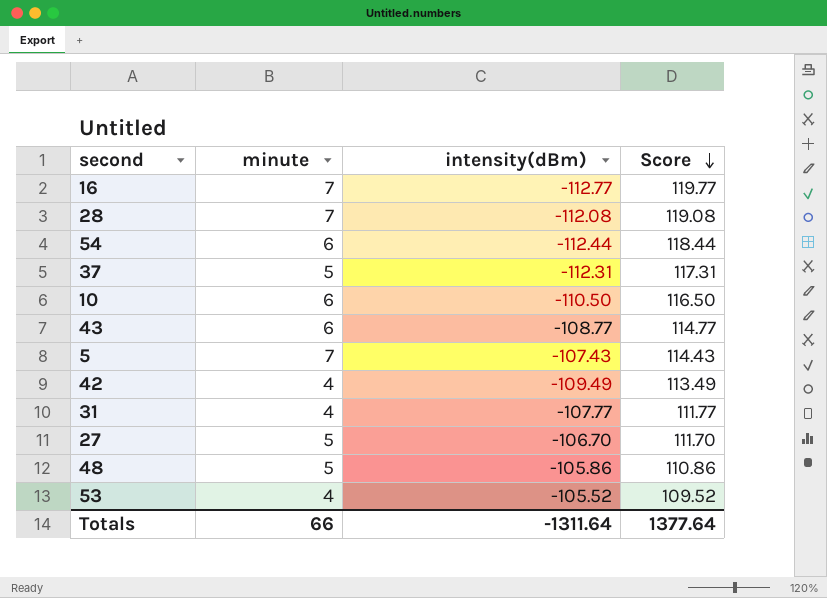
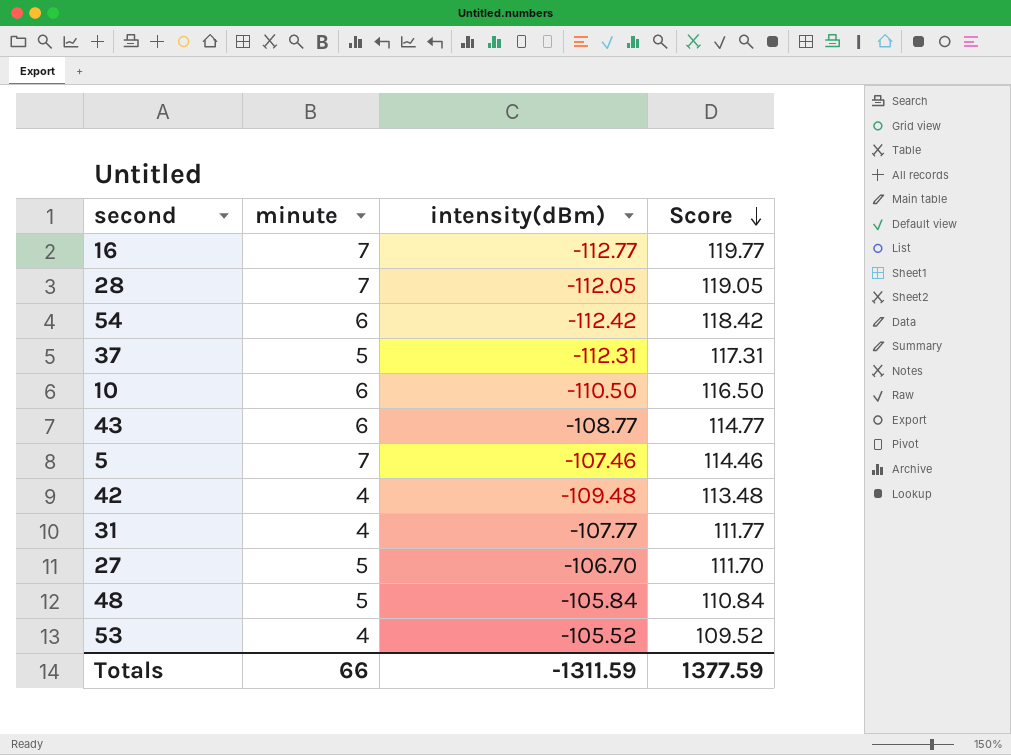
28 | intensity(dBm): -112.08 -> -112.05
28 | Score: 119.08 -> 119.05
54 | intensity(dBm): -112.44 -> -112.42
54 | Score: 118.44 -> 118.42
5 | intensity(dBm): -107.43 -> -107.46
5 | Score: 114.43 -> 114.46
42 | intensity(dBm): -109.49 -> -109.48
42 | Score: 113.49 -> 113.48
48 | intensity(dBm): -105.86 -> -105.84
48 | Score: 110.86 -> 110.84
Totals | intensity(dBm): -1311.64 -> -1311.59
Totals | Score: 1377.64 -> 1377.59

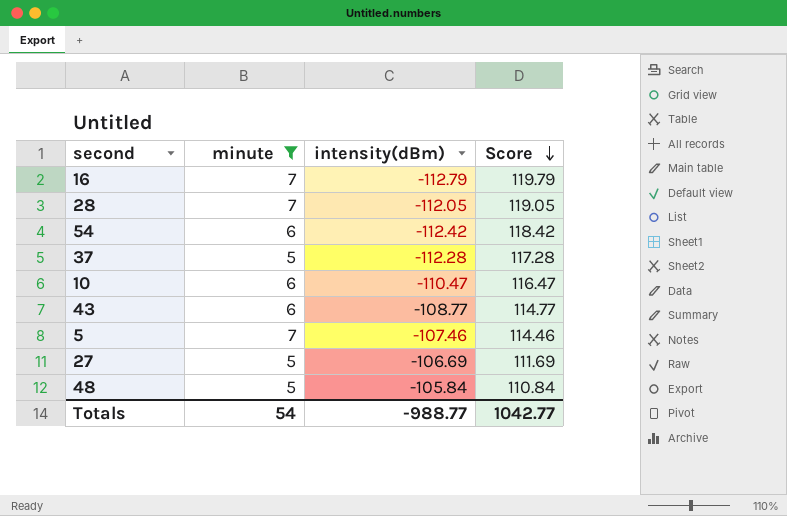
filter: none -> minute != 4
16 | intensity(dBm): -112.77 -> -112.79
16 | Score: 119.77 -> 119.79
37 | intensity(dBm): -112.31 -> -112.28
37 | Score: 117.31 -> 117.28
10 | intensity(dBm): -110.50 -> -110.47
10 | Score: 116.50 -> 116.47
27 | intensity(dBm): -106.70 -> -106.69
27 | Score: 111.70 -> 111.69
Totals | minute: 66 -> 54
Totals | intensity(dBm): -1311.59 -> -988.77
Totals | Score: 1377.59 -> 1042.77

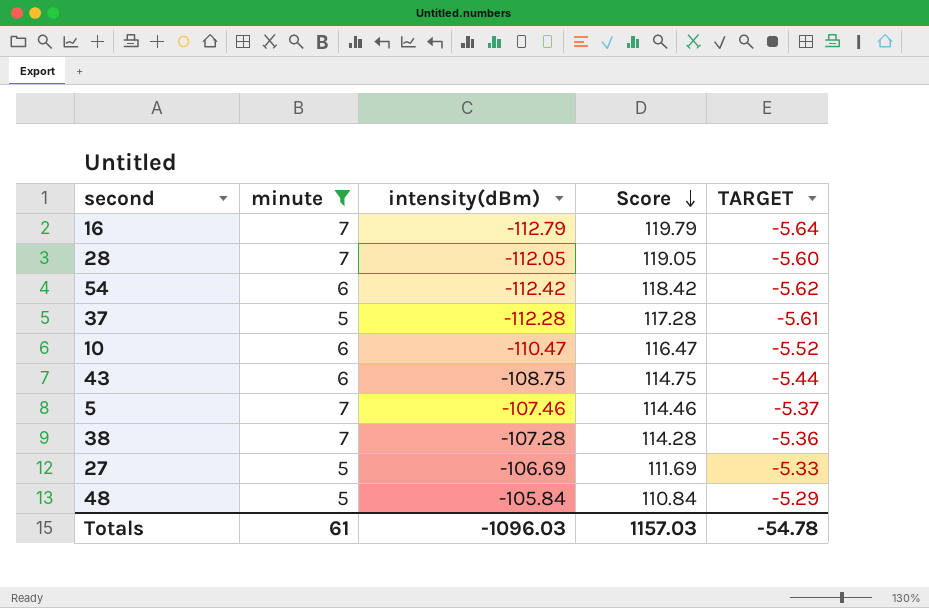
column TARGET | formula: none -> [intensity(dBm)] * 0.05
43 | intensity(dBm): -108.77 -> -108.75
43 | Score: 114.77 -> 114.75
row 38: none -> 7 | -107.28 | 114.28 | -5.36
Totals | minute: 54 -> 61
Totals | intensity(dBm): -988.77 -> -1096.03
Totals | Score: 1042.77 -> 1157.03

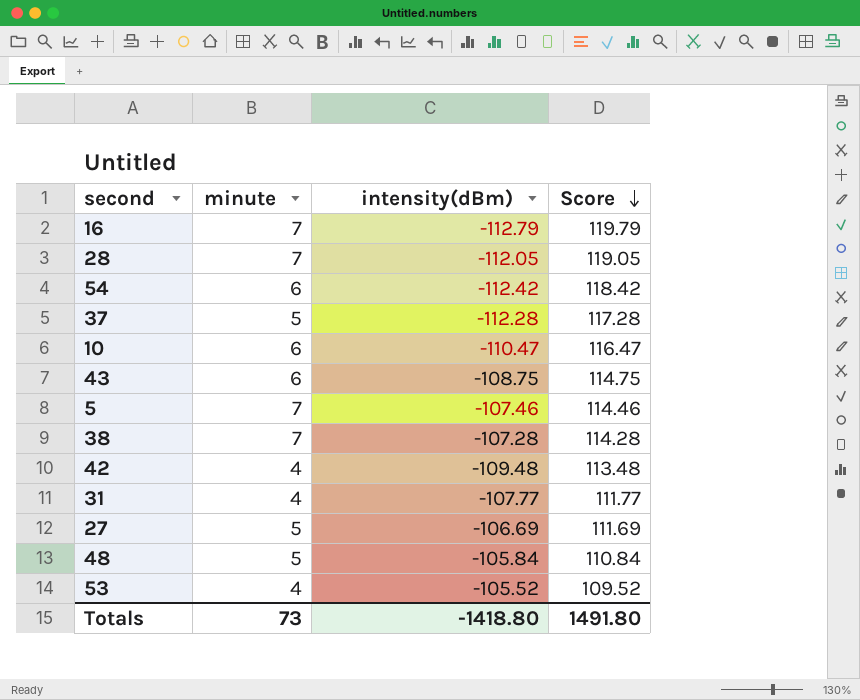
filter: minute != 4 -> none
column TARGET | formula: [intensity(dBm)] * 0.05 -> none
Totals | minute: 61 -> 73
Totals | intensity(dBm): -1096.03 -> -1418.80
Totals | Score: 1157.03 -> 1491.80

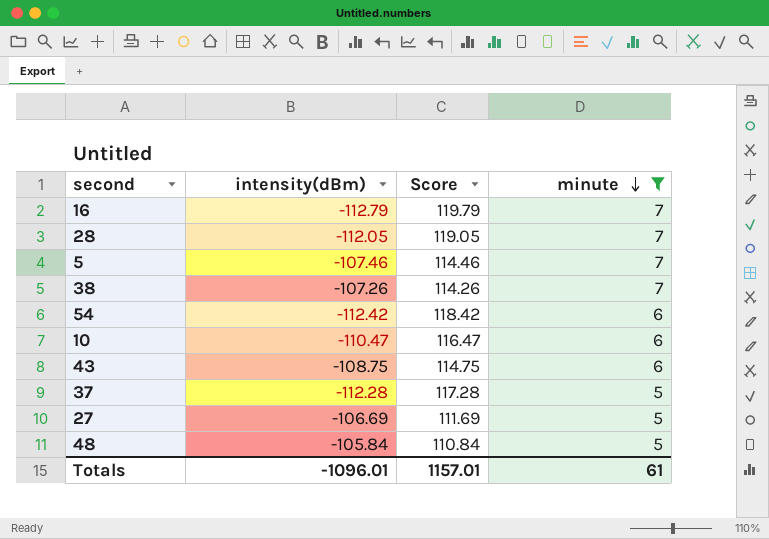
filter: none -> minute != 4
row order: Score descending -> minute descending
column minute | position: 2 -> 4
38 | intensity(dBm): -107.28 -> -107.26
38 | Score: 114.28 -> 114.26
Totals | intensity(dBm): -1418.80 -> -1096.01
Totals | Score: 1491.80 -> 1157.01
Totals | minute: 73 -> 61

